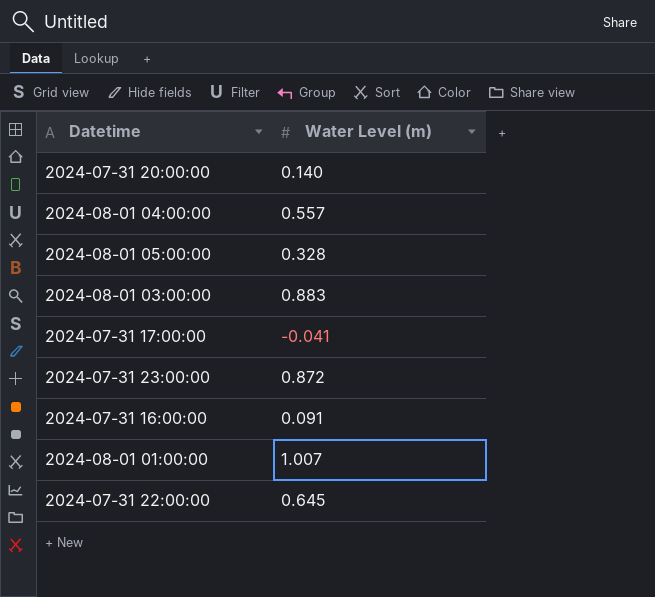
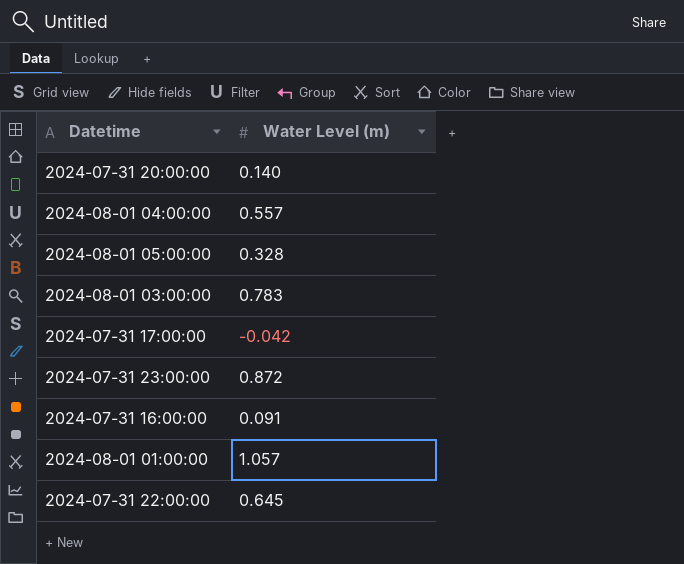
2024-08-01 03:00:00 | Water Level (m): 0.883 -> 0.783
2024-07-31 17:00:00 | Water Level (m): -0.041 -> -0.042
2024-08-01 01:00:00 | Water Level (m): 1.007 -> 1.057

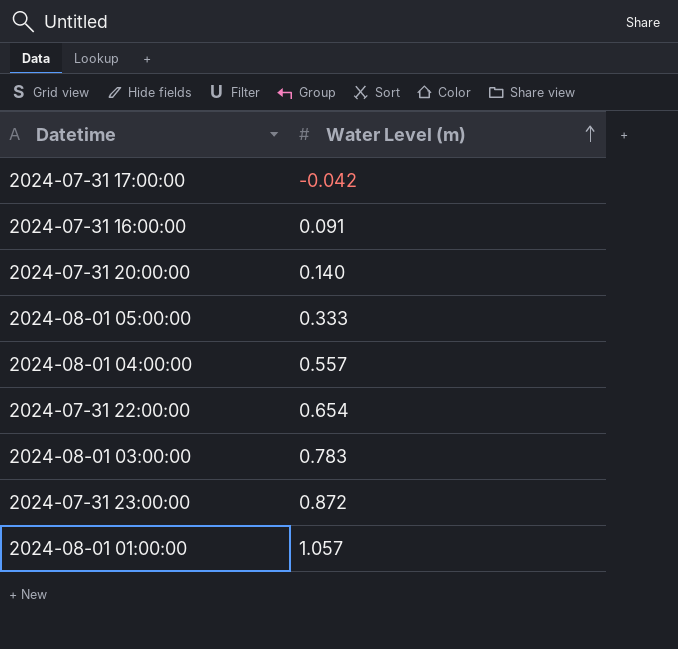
row order: none -> Water Level (m) ascending
2024-08-01 05:00:00 | Water Level (m): 0.328 -> 0.333
2024-07-31 22:00:00 | Water Level (m): 0.645 -> 0.654

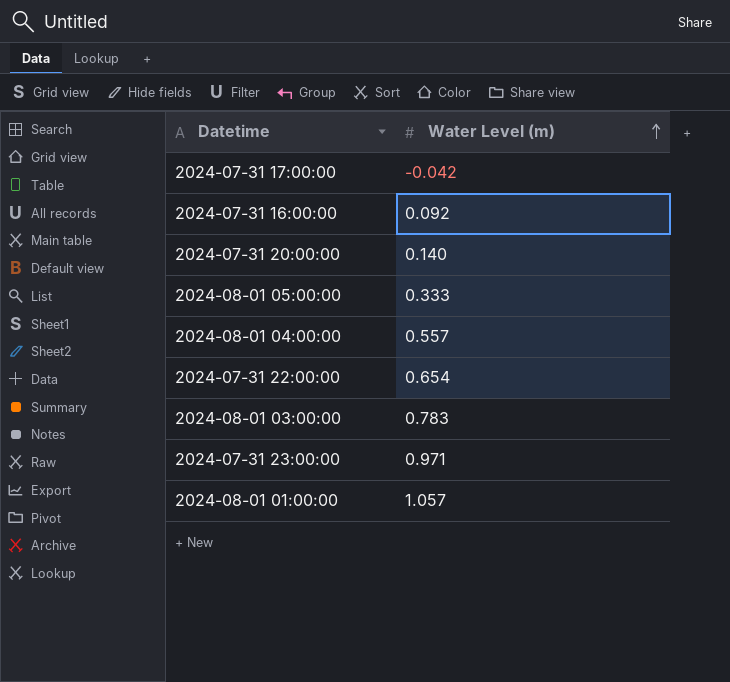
2024-07-31 16:00:00 | Water Level (m): 0.091 -> 0.092
2024-07-31 23:00:00 | Water Level (m): 0.872 -> 0.971

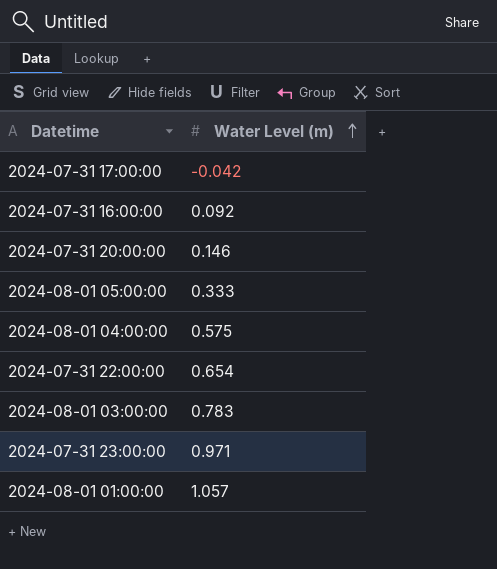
2024-07-31 20:00:00 | Water Level (m): 0.140 -> 0.146
2024-08-01 04:00:00 | Water Level (m): 0.557 -> 0.575

